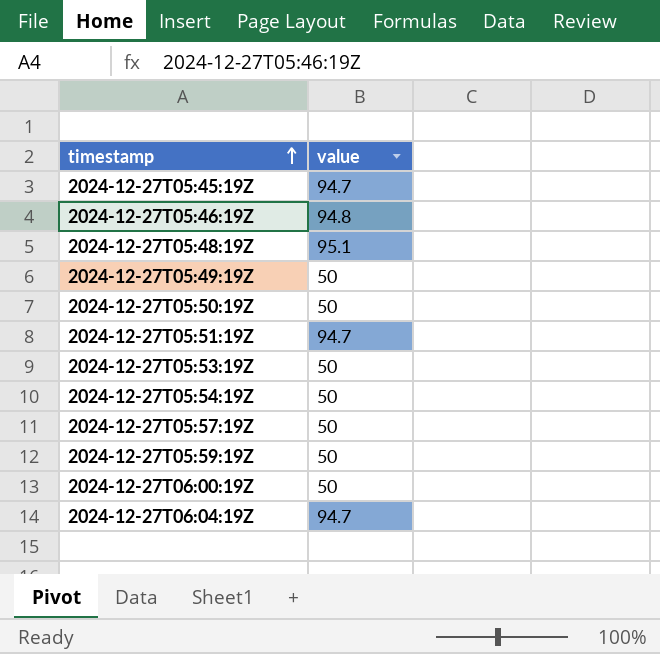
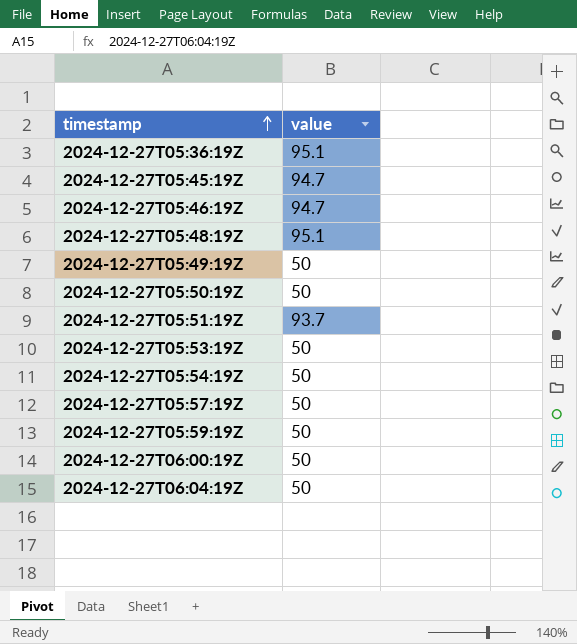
row 2024-12-27T05:36:19Z: none -> 95.1
2024-12-27T05:46:19Z | value: 94.8 -> 94.7
2024-12-27T05:51:19Z | value: 94.7 -> 93.7
2024-12-27T06:04:19Z | value: 94.7 -> 50

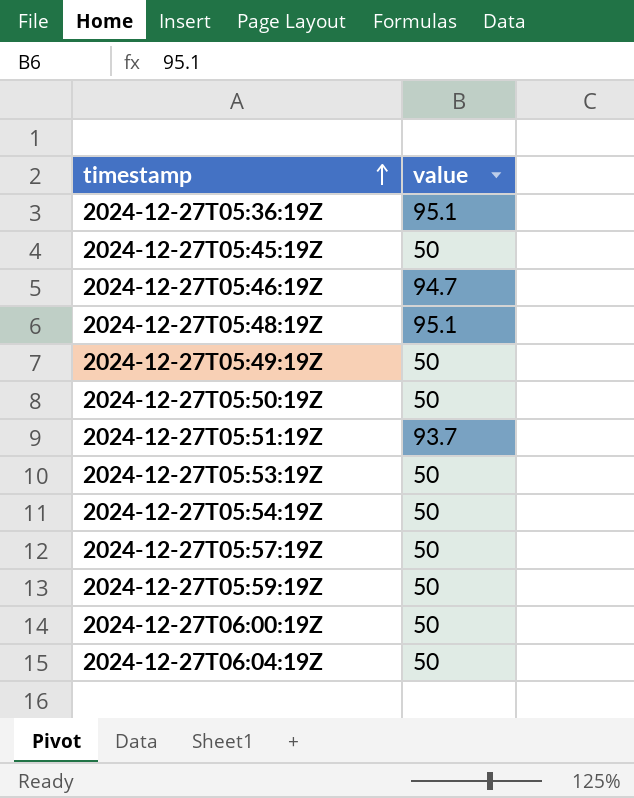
2024-12-27T05:45:19Z | value: 94.7 -> 50

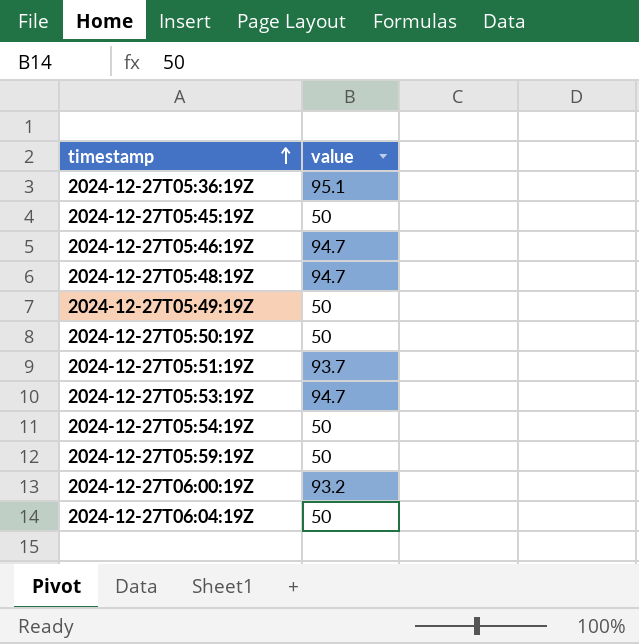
row 2024-12-27T05:57:19Z: 50 -> none
2024-12-27T05:48:19Z | value: 95.1 -> 94.7
2024-12-27T05:53:19Z | value: 50 -> 94.7
2024-12-27T06:00:19Z | value: 50 -> 93.2

